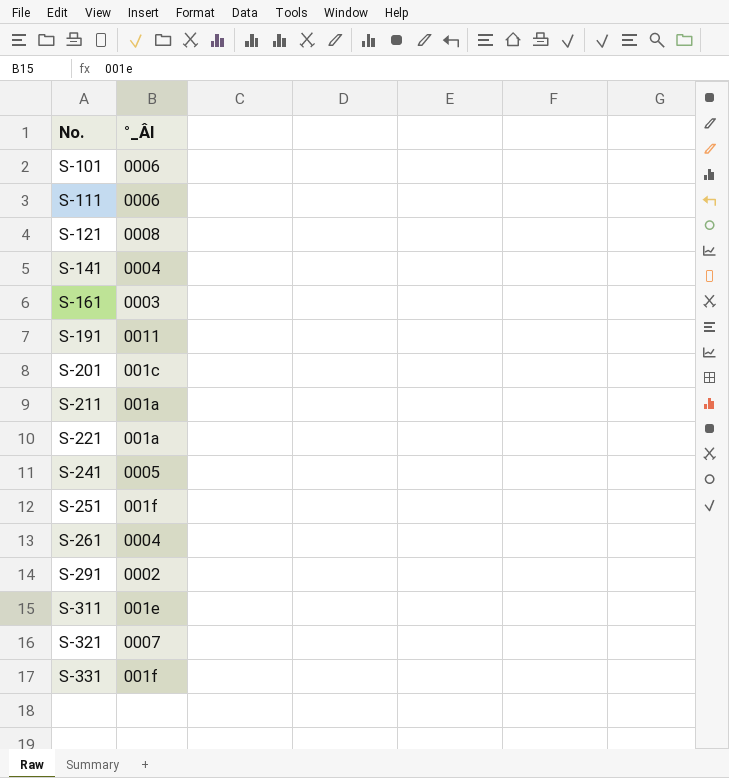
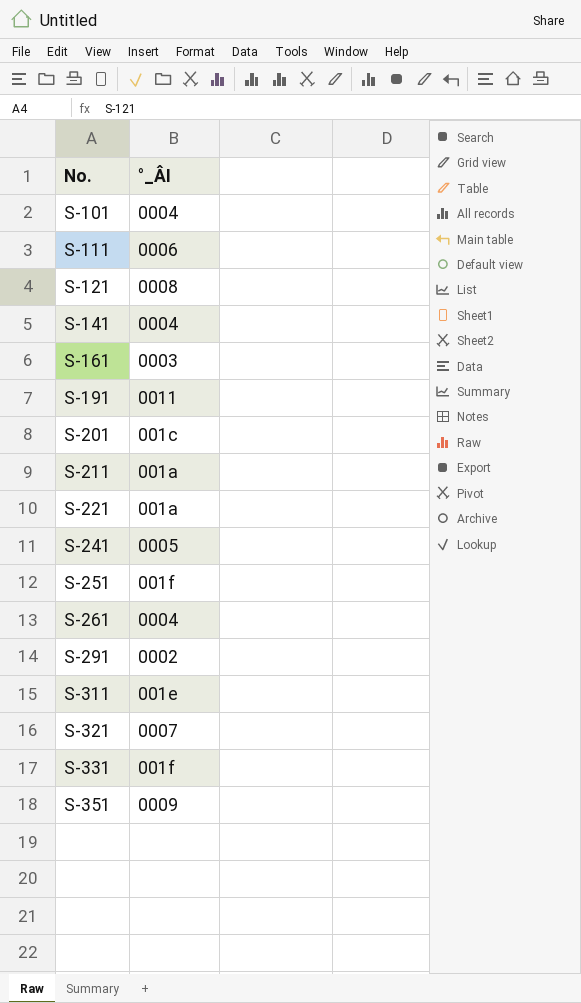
S-101 | °_ÂI: 0006 -> 0004
row S-351: none -> 0009

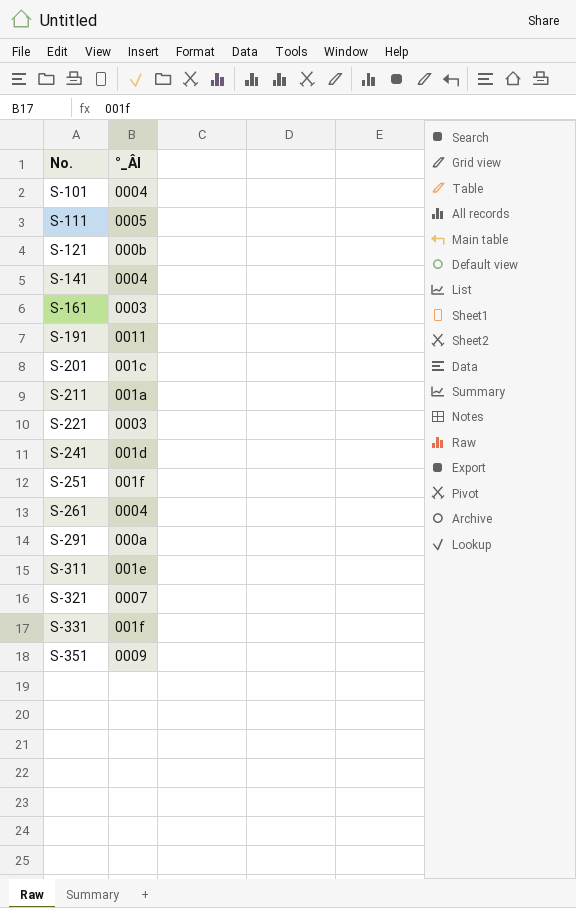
S-111 | °_ÂI: 0006 -> 0005
S-121 | °_ÂI: 0008 -> 000b
S-221 | °_ÂI: 001a -> 0003
S-241 | °_ÂI: 0005 -> 001d
S-291 | °_ÂI: 0002 -> 000a

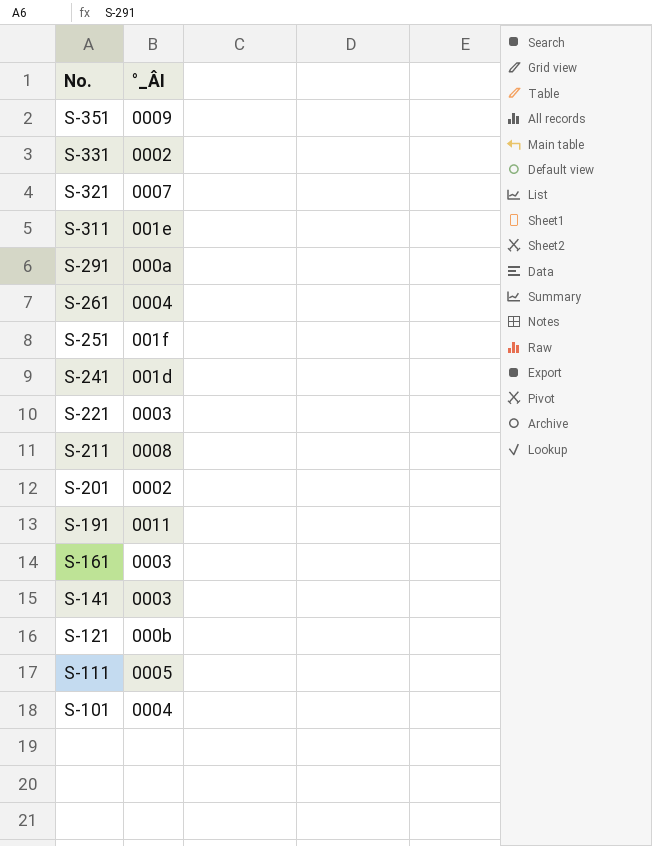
row order: No. ascending -> No. descending
S-331 | °_ÂI: 001f -> 0002
S-211 | °_ÂI: 001a -> 0008
S-201 | °_ÂI: 001c -> 0002
S-141 | °_ÂI: 0004 -> 0003

